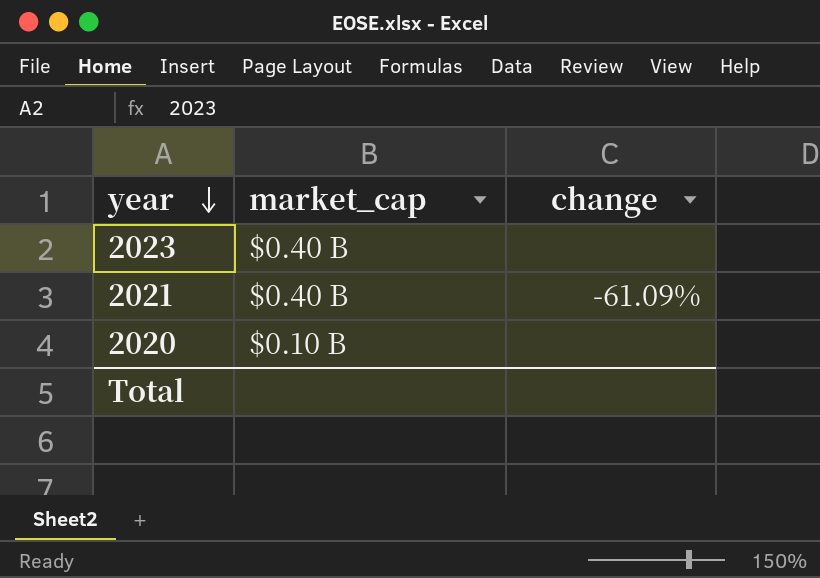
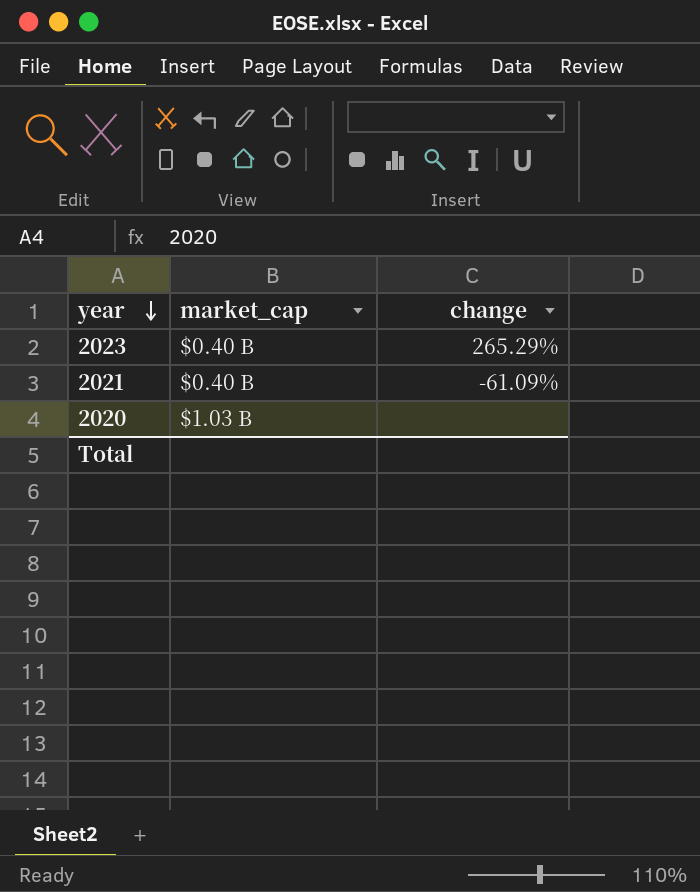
2023 | change: none -> 265.29%
2020 | market_cap: $0.10 B -> $1.03 B

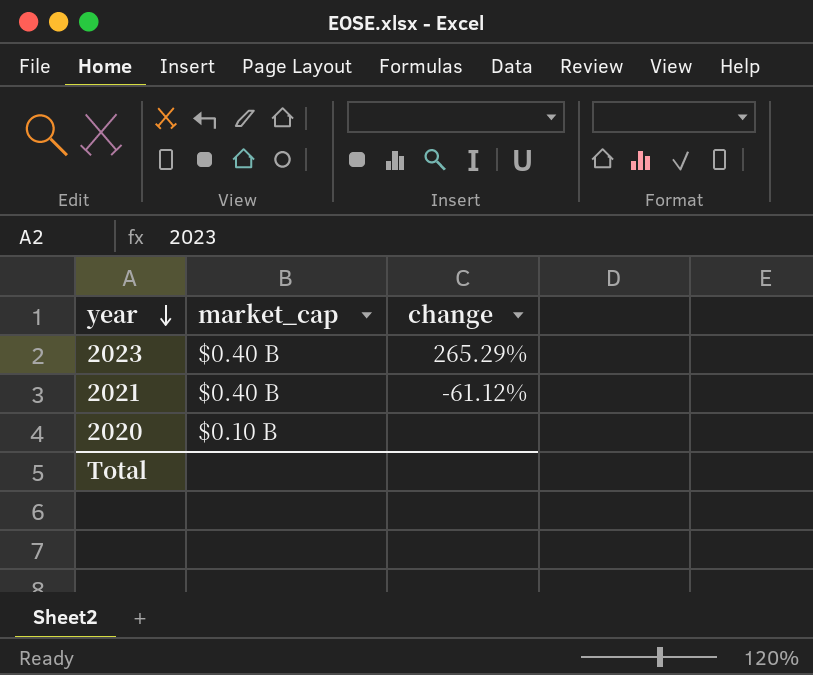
2021 | change: -61.09% -> -61.12%
2020 | market_cap: $1.03 B -> $0.10 B

